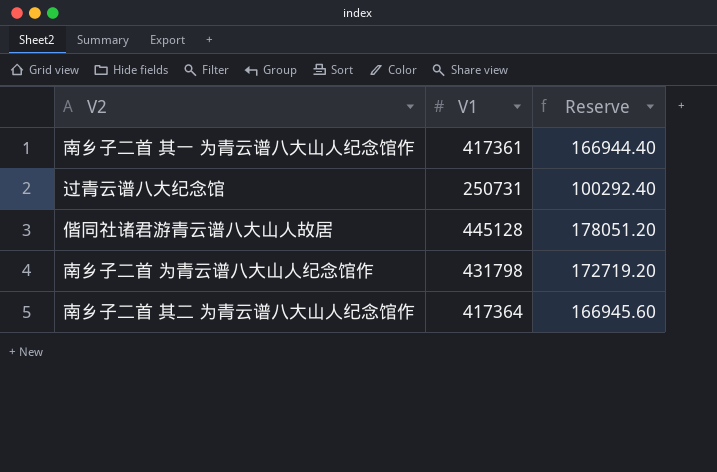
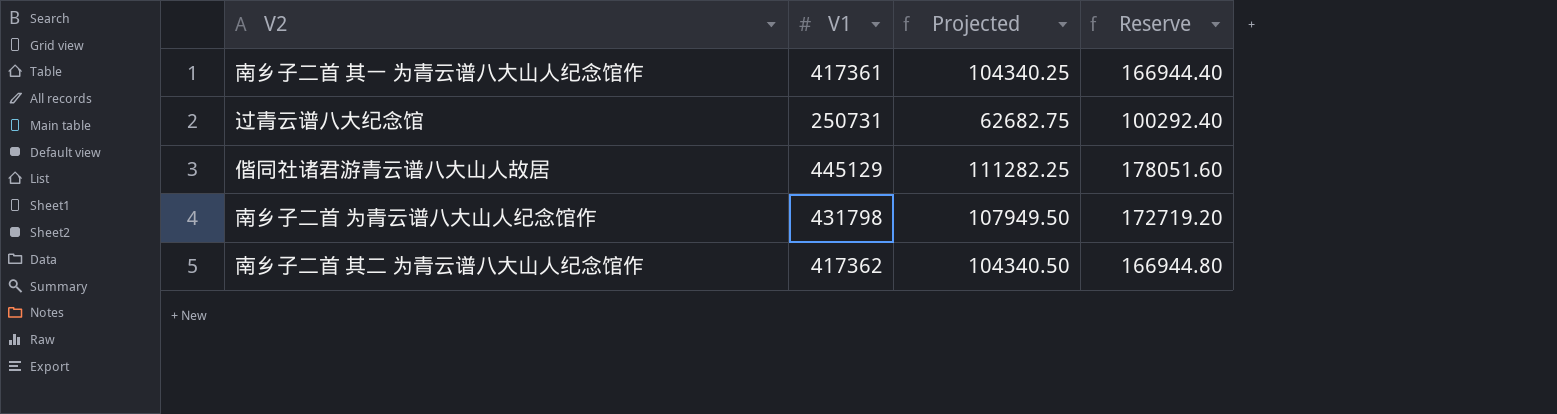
column Projected | formula: none -> [V1] * 0.25
偕同社诸君游青云谱八大山人故居 | V1: 445128 -> 445129
偕同社诸君游青云谱八大山人故居 | Reserve: 178051.20 -> 178051.60
南乡子二首 其二 为青云谱八大山人纪念馆作 | V1: 417364 -> 417362
南乡子二首 其二 为青云谱八大山人纪念馆作 | Reserve: 166945.60 -> 166944.80

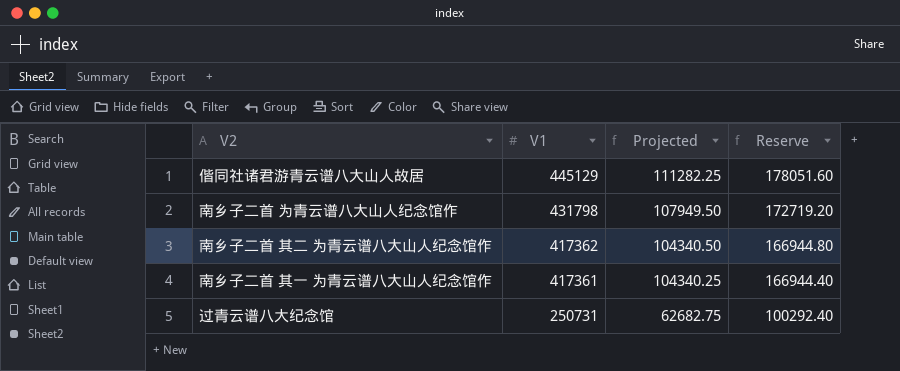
row order: none -> V1 descending

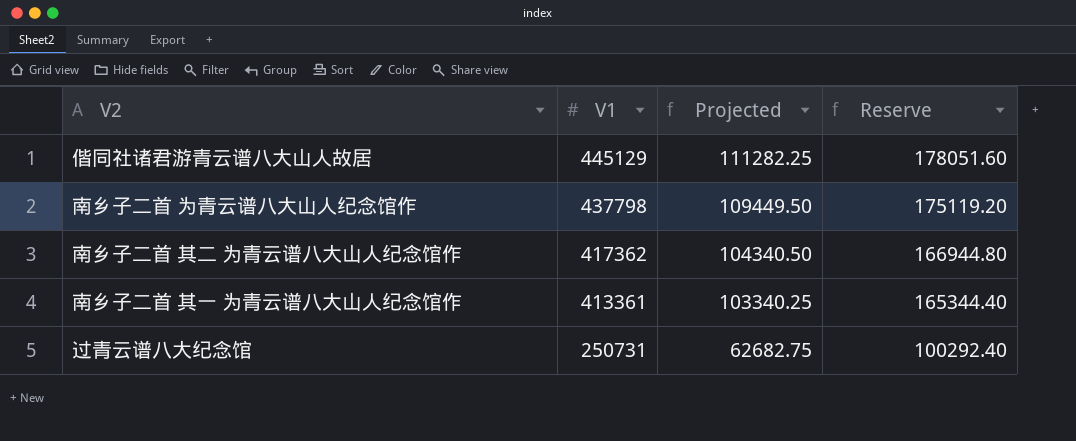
南乡子二首 为青云谱八大山人纪念馆作 | V1: 431798 -> 437798
南乡子二首 为青云谱八大山人纪念馆作 | Projected: 107949.50 -> 109449.50
南乡子二首 为青云谱八大山人纪念馆作 | Reserve: 172719.20 -> 175119.20
南乡子二首 其一 为青云谱八大山人纪念馆作 | V1: 417361 -> 413361
南乡子二首 其一 为青云谱八大山人纪念馆作 | Projected: 104340.25 -> 103340.25
南乡子二首 其一 为青云谱八大山人纪念馆作 | Reserve: 166944.40 -> 165344.40

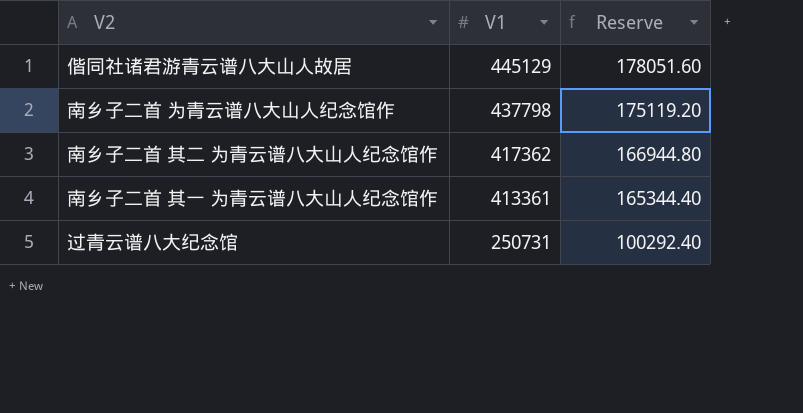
column Projected | formula: [V1] * 0.25 -> none

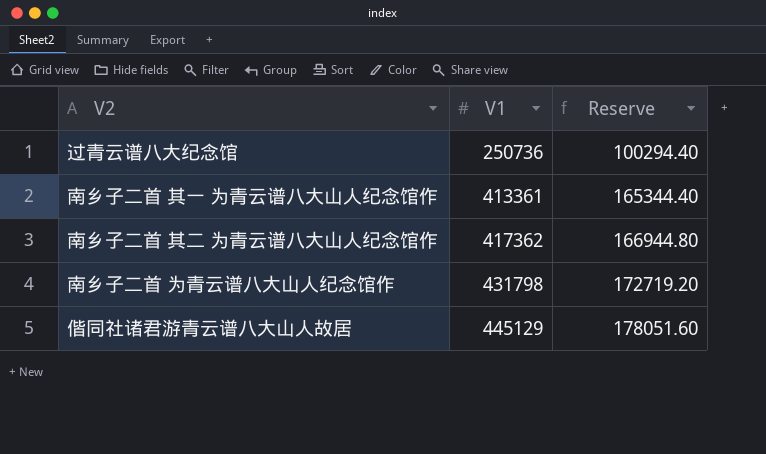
row order: V1 descending -> V1 ascending
过青云谱八大纪念馆 | V1: 250731 -> 250736
过青云谱八大纪念馆 | Reserve: 100292.40 -> 100294.40
南乡子二首 为青云谱八大山人纪念馆作 | V1: 437798 -> 431798
南乡子二首 为青云谱八大山人纪念馆作 | Reserve: 175119.20 -> 172719.20

